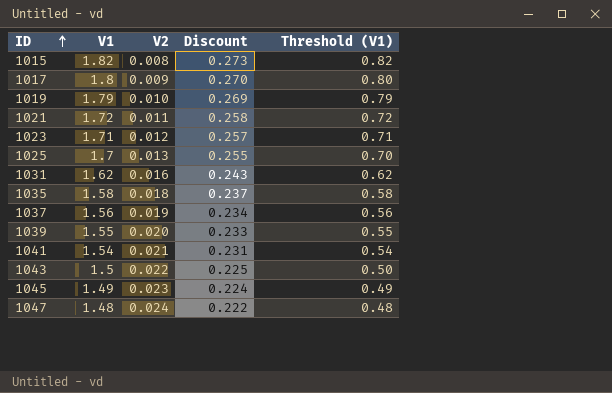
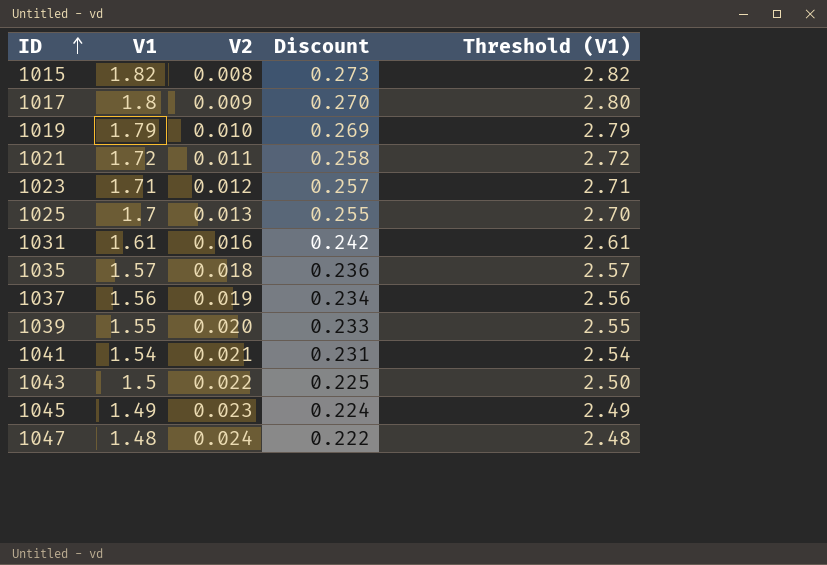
column Threshold (V1) | formula: [V1] - 1 -> [V1] + 1
1031 | V1: 1.62 -> 1.61
1031 | Discount: 0.243 -> 0.242
1035 | V1: 1.58 -> 1.57
1035 | Discount: 0.237 -> 0.236

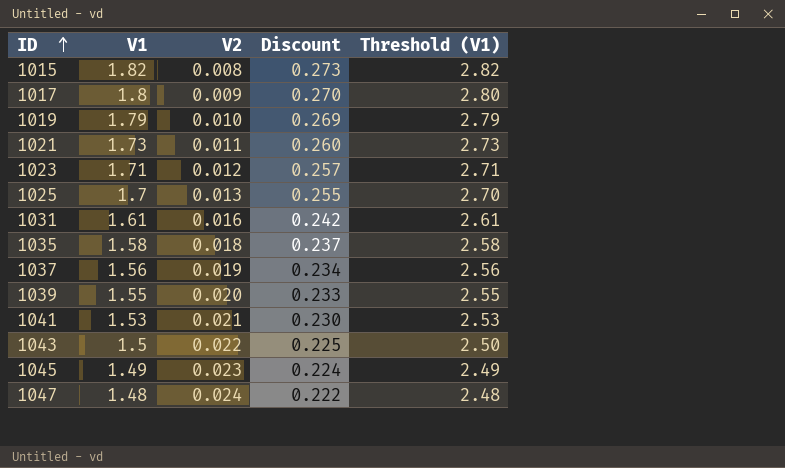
1021 | V1: 1.72 -> 1.73
1021 | Discount: 0.258 -> 0.260
1021 | Threshold (V1): 2.72 -> 2.73
1035 | V1: 1.57 -> 1.58
1035 | Discount: 0.236 -> 0.237
1035 | Threshold (V1): 2.57 -> 2.58
1041 | V1: 1.54 -> 1.53
1041 | Discount: 0.231 -> 0.230
1041 | Threshold (V1): 2.54 -> 2.53

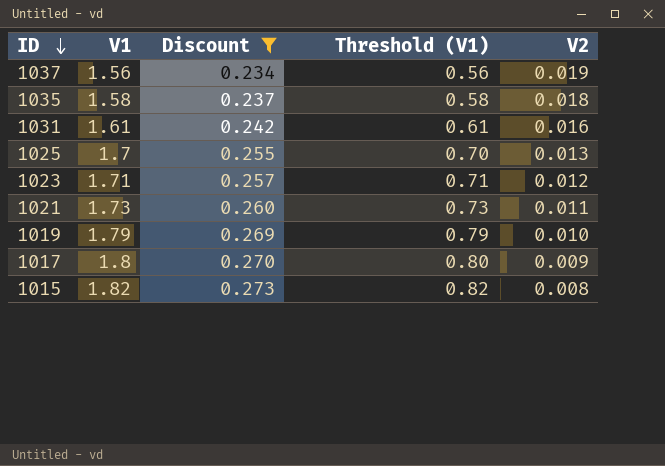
filter: none -> Discount >= 0.234
row order: ID ascending -> ID descending
column Threshold (V1) | formula: [V1] + 1 -> [V1] - 1
column V2 | position: 3 -> 5

